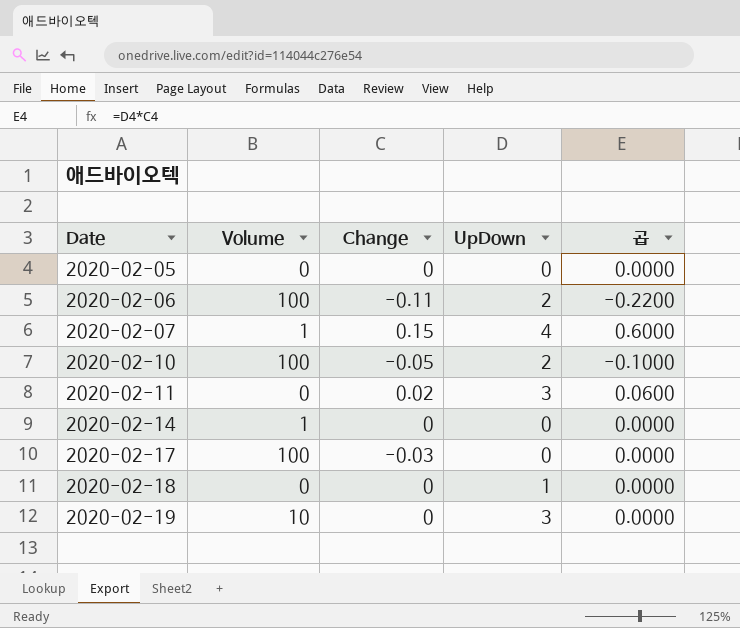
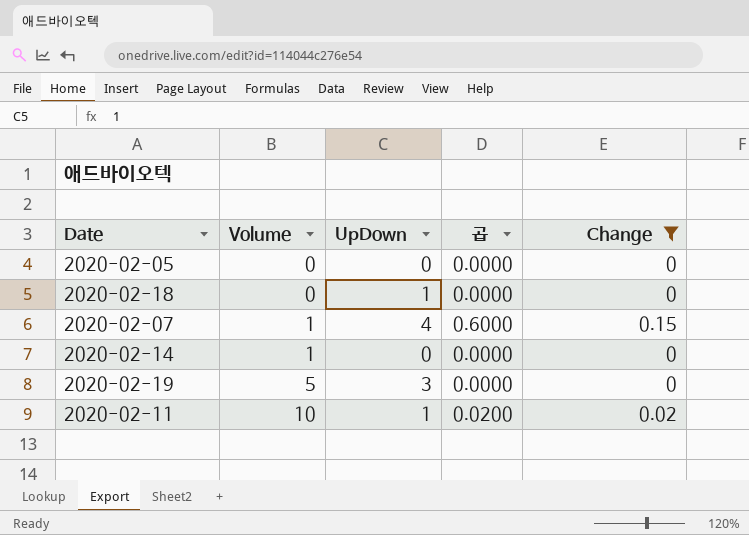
filter: none -> Change >= 0
row order: Date ascending -> Volume ascending
column Change | position: 3 -> 5
2020-02-19 | Volume: 10 -> 5
2020-02-11 | Volume: 0 -> 10
2020-02-11 | UpDown: 3 -> 1
2020-02-11 | 곱: 0.0600 -> 0.0200

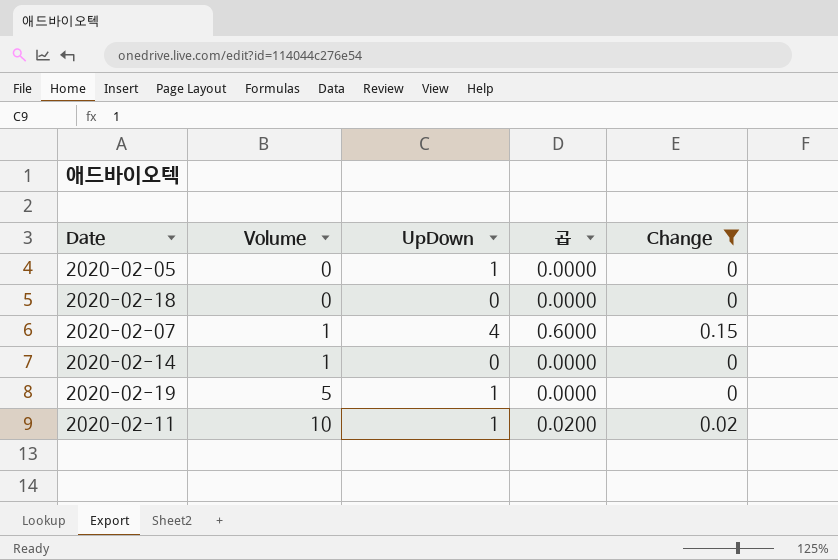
2020-02-05 | UpDown: 0 -> 1
2020-02-18 | UpDown: 1 -> 0
2020-02-19 | UpDown: 3 -> 1

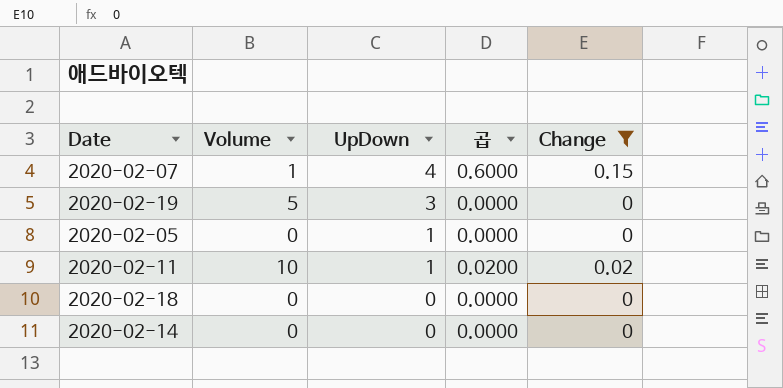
row order: Volume ascending -> UpDown descending
2020-02-19 | UpDown: 1 -> 3
2020-02-14 | Volume: 1 -> 0

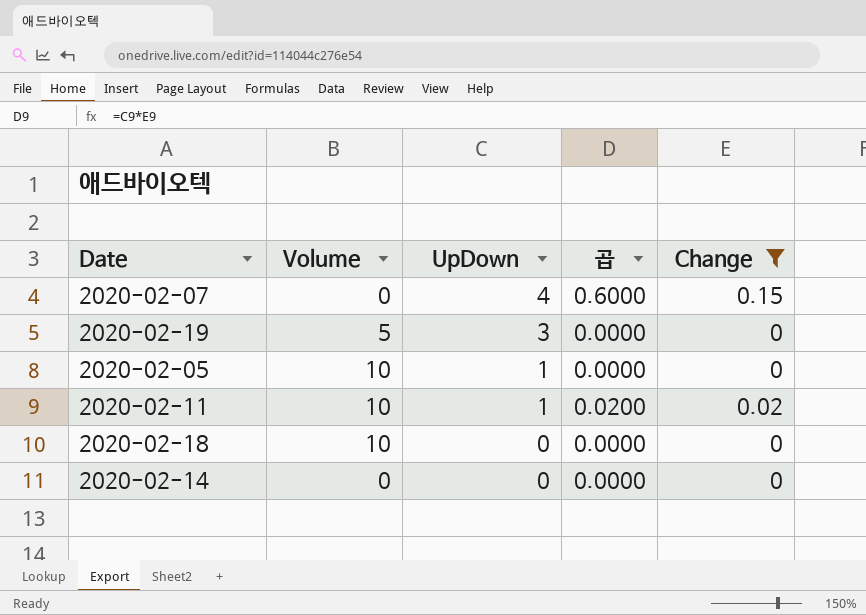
2020-02-07 | Volume: 1 -> 0
2020-02-05 | Volume: 0 -> 10
2020-02-18 | Volume: 0 -> 10

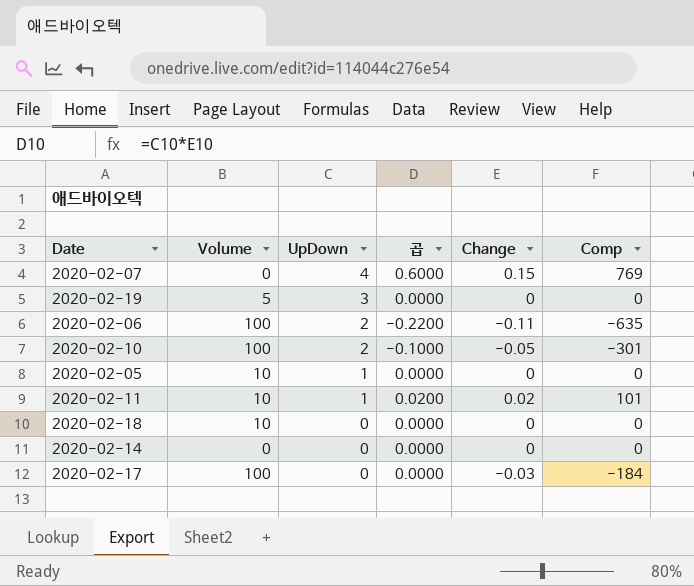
filter: Change >= 0 -> none
column Comp | position: none -> 6

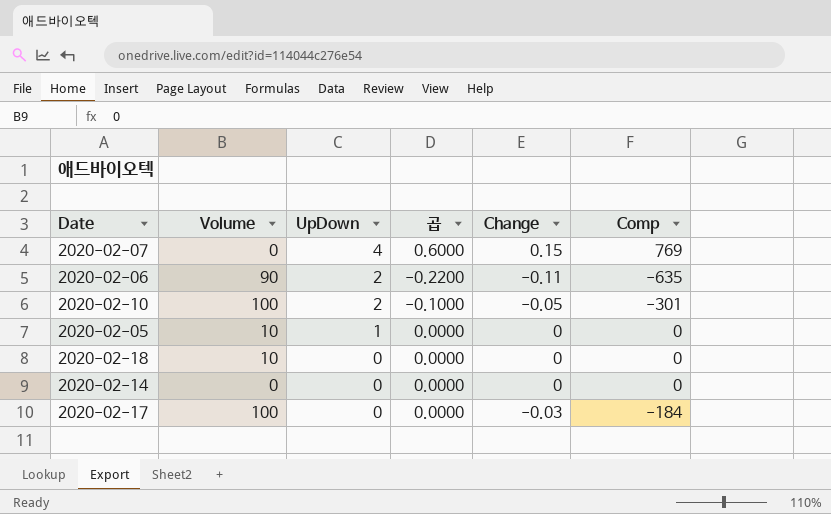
row 2020-02-19: 5 | 3 | 0.0000 | 0 | 0 -> none
row 2020-02-11: 10 | 1 | 0.0200 | 0.02 | 101 -> none
2020-02-06 | Volume: 100 -> 90

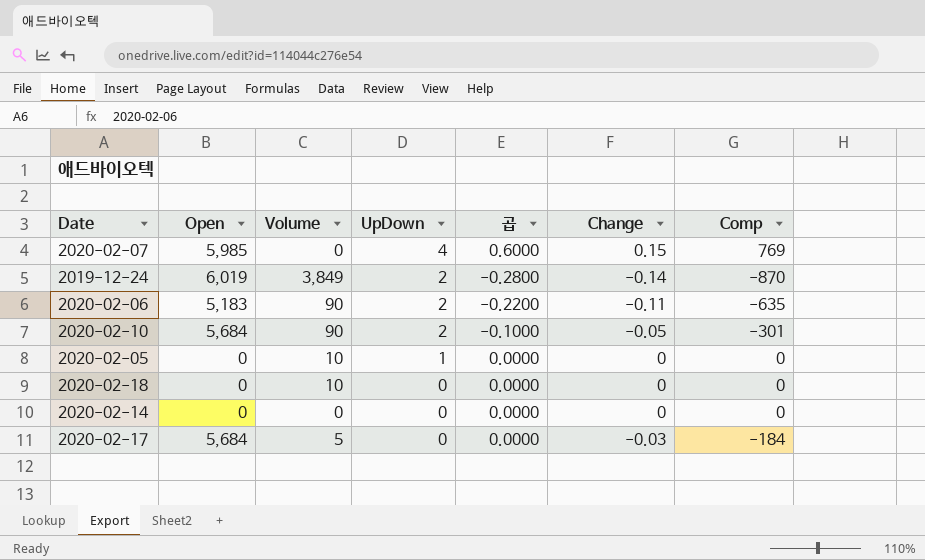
column Open | position: none -> 2
row 2019-12-24: none -> 6,019 | 3,849 | 2 | -0.2800 | -0.14 | -870
2020-02-10 | Volume: 100 -> 90
2020-02-17 | Volume: 100 -> 5

